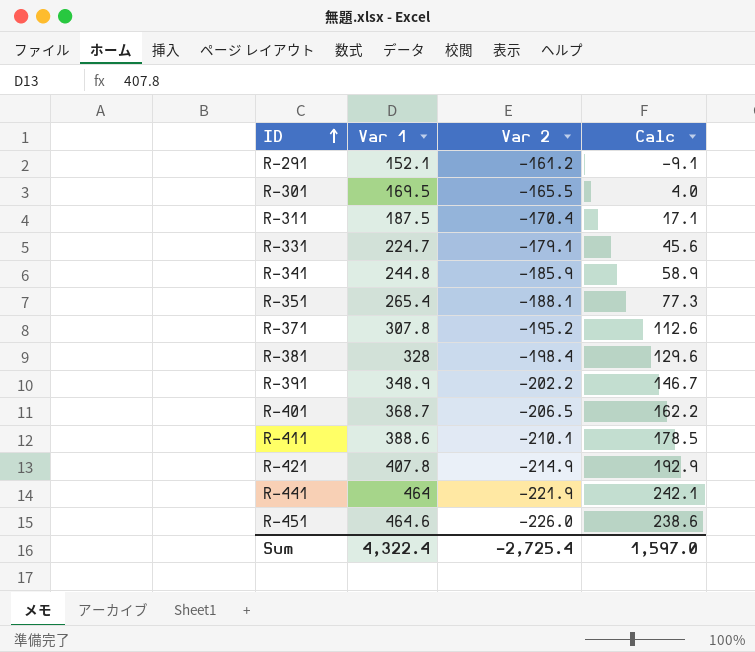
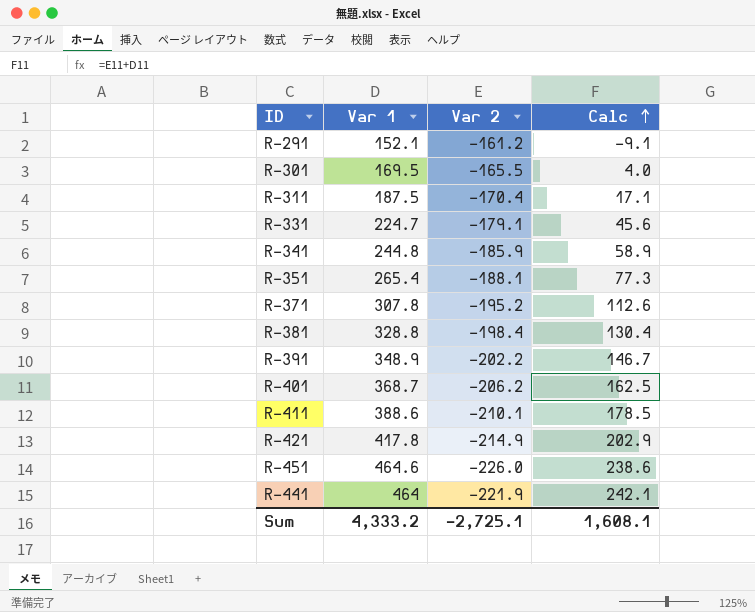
row order: ID ascending -> Calc ascending
R-381 | Var 1: 328 -> 328.8
R-381 | Calc: 129.6 -> 130.4
R-401 | Var 2: -206.5 -> -206.2
R-401 | Calc: 162.2 -> 162.5
R-421 | Var 1: 407.8 -> 417.8
R-421 | Calc: 192.9 -> 202.9
Sum | Var 1: 4,322.4 -> 4,333.2
Sum | Var 2: -2,725.4 -> -2,725.1
Sum | Calc: 1,597.0 -> 1,608.1

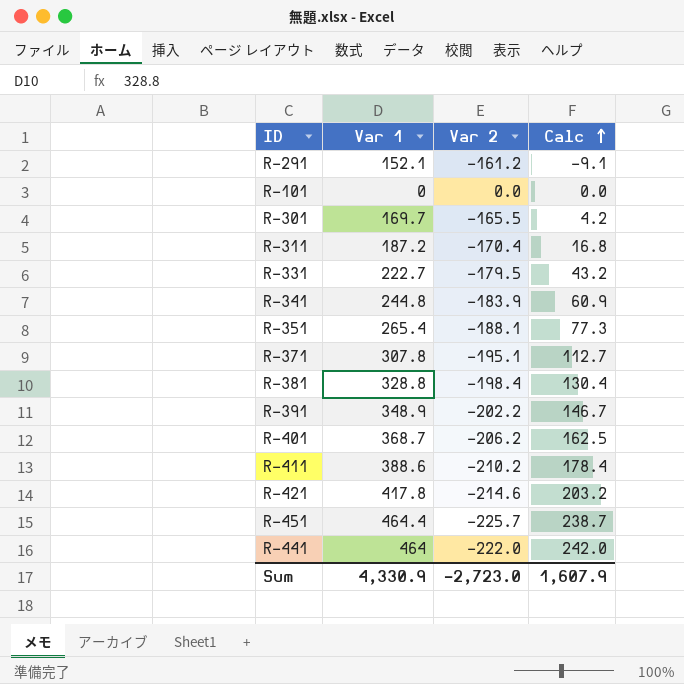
row R-101: none -> 0 | 0.0 | 0.0
R-301 | Var 1: 169.5 -> 169.7
R-301 | Calc: 4.0 -> 4.2
R-311 | Var 1: 187.5 -> 187.2
R-311 | Calc: 17.1 -> 16.8
R-331 | Var 1: 224.7 -> 222.7
R-331 | Var 2: -179.1 -> -179.5
R-331 | Calc: 45.6 -> 43.2
R-341 | Var 2: -185.9 -> -183.9
R-341 | Calc: 58.9 -> 60.9
R-371 | Var 2: -195.2 -> -195.1
R-371 | Calc: 112.6 -> 112.7
R-411 | Var 2: -210.1 -> -210.2
R-411 | Calc: 178.5 -> 178.4
R-421 | Var 2: -214.9 -> -214.6
R-421 | Calc: 202.9 -> 203.2
R-451 | Var 1: 464.6 -> 464.4
R-451 | Var 2: -226.0 -> -225.7
R-451 | Calc: 238.6 -> 238.7
R-441 | Var 2: -221.9 -> -222.0
R-441 | Calc: 242.1 -> 242.0
Sum | Var 1: 4,333.2 -> 4,330.9
Sum | Var 2: -2,725.1 -> -2,723.0
Sum | Calc: 1,608.1 -> 1,607.9

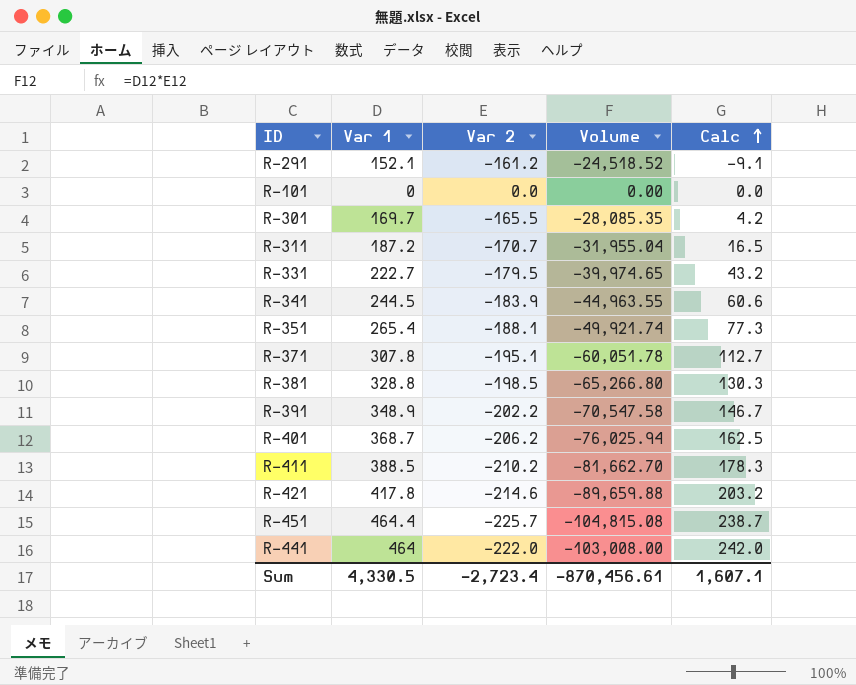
column Volume | formula: none -> [Var 1] * [Var 2]
R-311 | Var 2: -170.4 -> -170.7
R-311 | Calc: 16.8 -> 16.5
R-341 | Var 1: 244.8 -> 244.5
R-341 | Calc: 60.9 -> 60.6
R-381 | Var 2: -198.4 -> -198.5
R-381 | Calc: 130.4 -> 130.3
R-411 | Var 1: 388.6 -> 388.5
R-411 | Calc: 178.4 -> 178.3
Sum | Var 1: 4,330.9 -> 4,330.5
Sum | Var 2: -2,723.0 -> -2,723.4
Sum | Calc: 1,607.9 -> 1,607.1

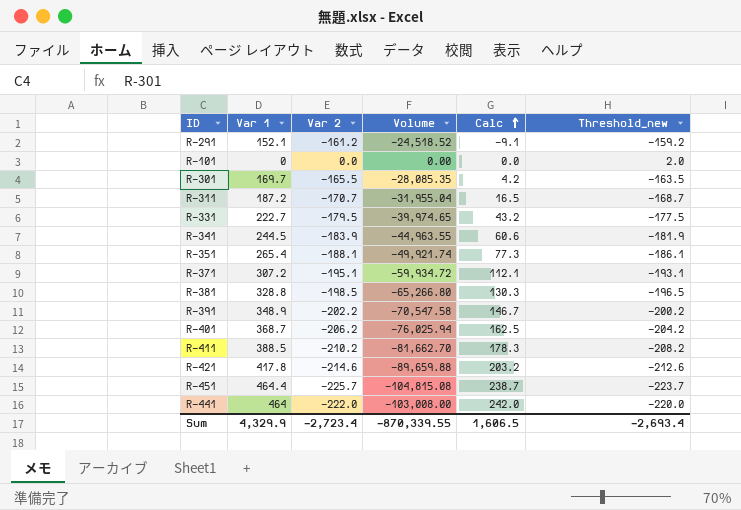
column Threshold_new | formula: none -> [Var 2] + 2
R-371 | Var 1: 307.8 -> 307.2
R-371 | Volume: -60,051.78 -> -59,934.72
R-371 | Calc: 112.7 -> 112.1
Sum | Var 1: 4,330.5 -> 4,329.9
Sum | Volume: -870,456.61 -> -870,339.55
Sum | Calc: 1,607.1 -> 1,606.5

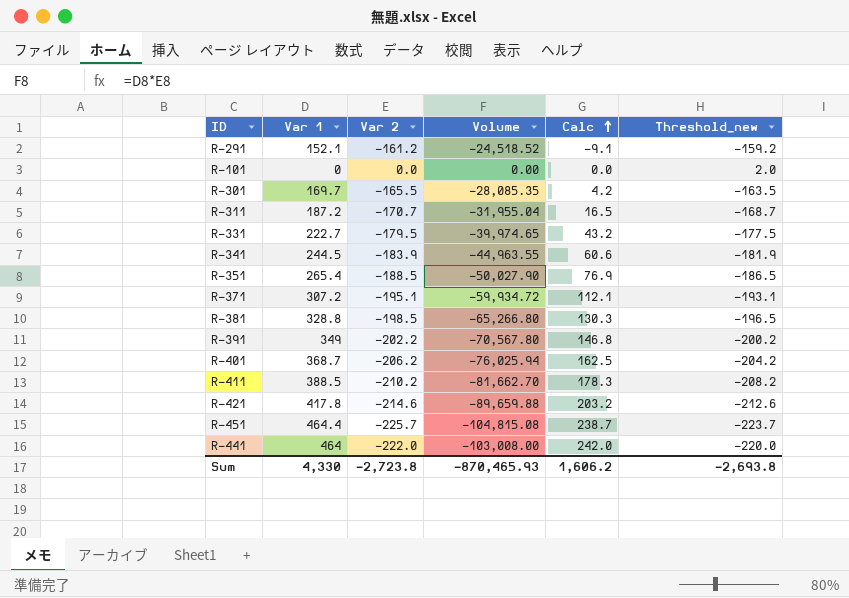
R-351 | Var 2: -188.1 -> -188.5
R-351 | Volume: -49,921.74 -> -50,027.90
R-351 | Calc: 77.3 -> 76.9
R-351 | Threshold_new: -186.1 -> -186.5
R-391 | Var 1: 348.9 -> 349
R-391 | Volume: -70,547.58 -> -70,567.80
R-391 | Calc: 146.7 -> 146.8
Sum | Var 1: 4,329.9 -> 4,330
Sum | Var 2: -2,723.4 -> -2,723.8
Sum | Volume: -870,339.55 -> -870,465.93
Sum | Calc: 1,606.5 -> 1,606.2
Sum | Threshold_new: -2,693.4 -> -2,693.8

